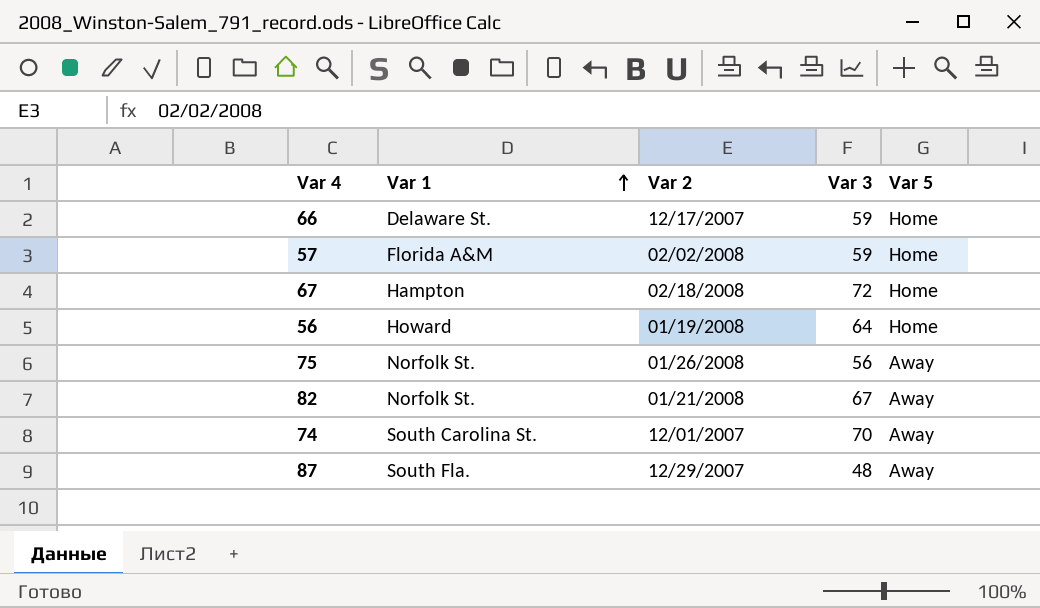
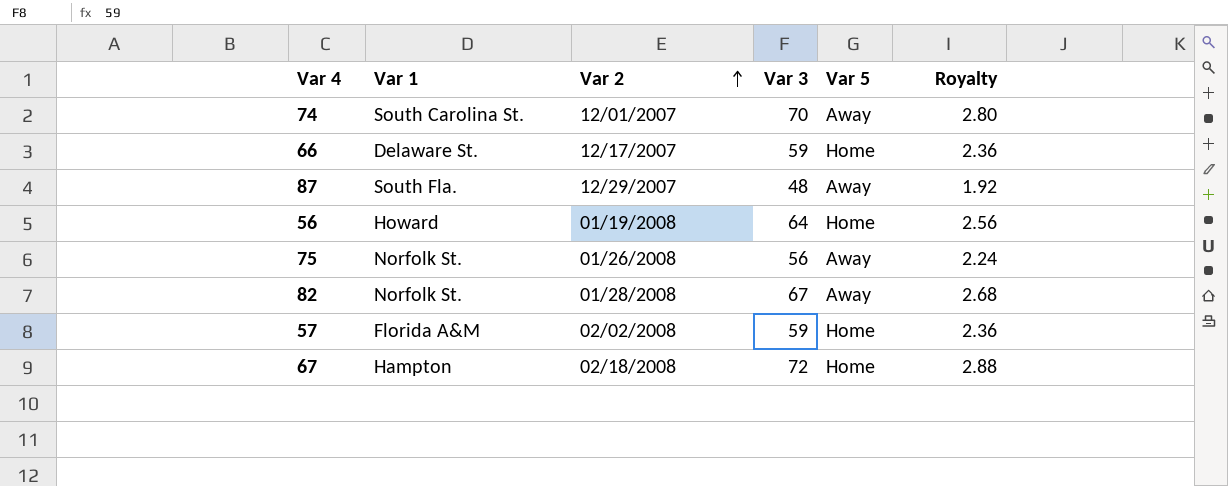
row order: Var 1 ascending -> Var 2 ascending
column Royalty | formula: none -> [Var 3] * 0.04
82 | Var 2: 01/21/2008 -> 01/28/2008

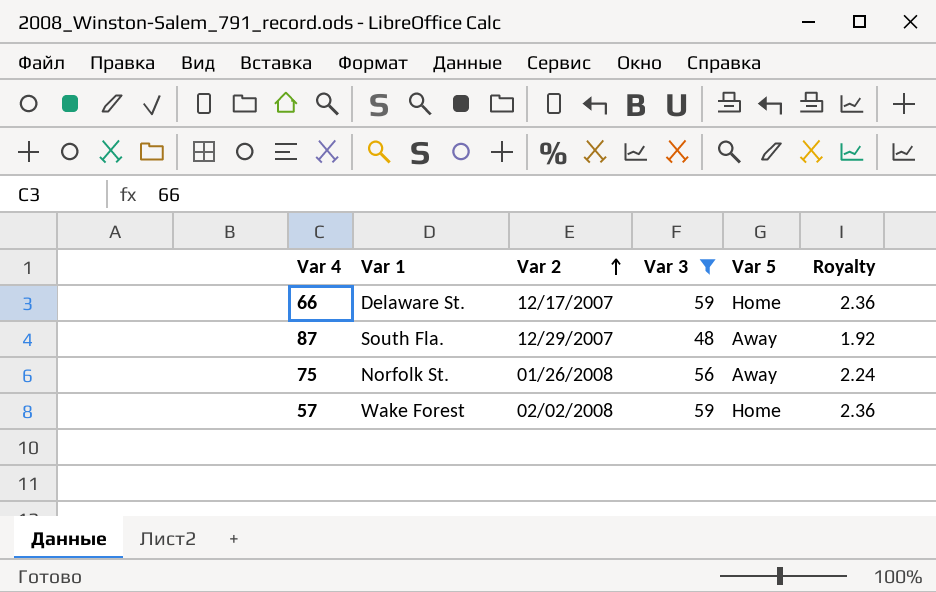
filter: none -> Var 3 <= 59
57 | Var 1: Florida A&M -> Wake Forest

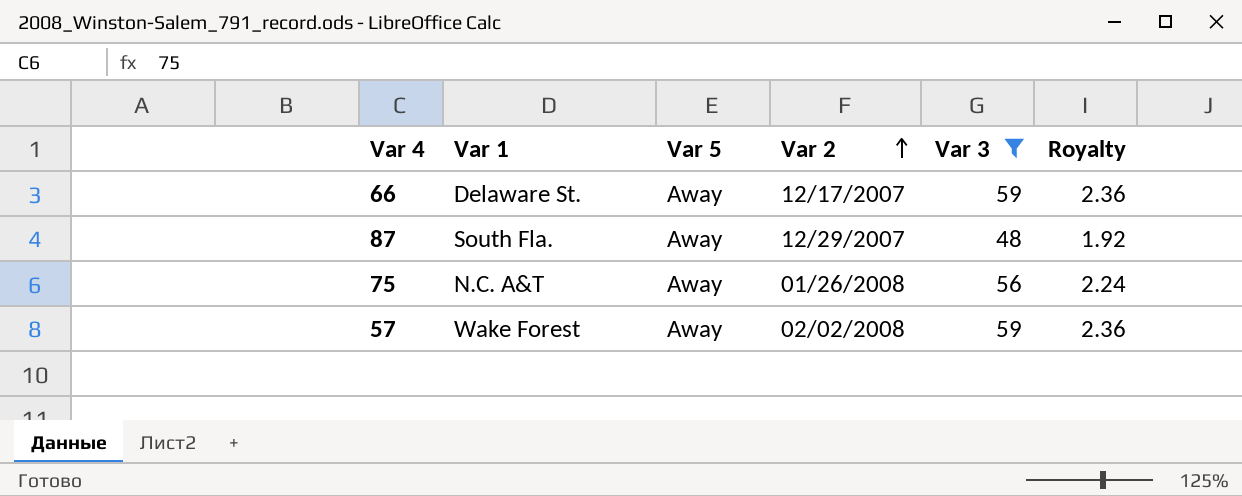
column Var 5 | position: 5 -> 3
66 | Var 5: Home -> Away
75 | Var 1: Norfolk St. -> N.C. A&T
57 | Var 5: Home -> Away

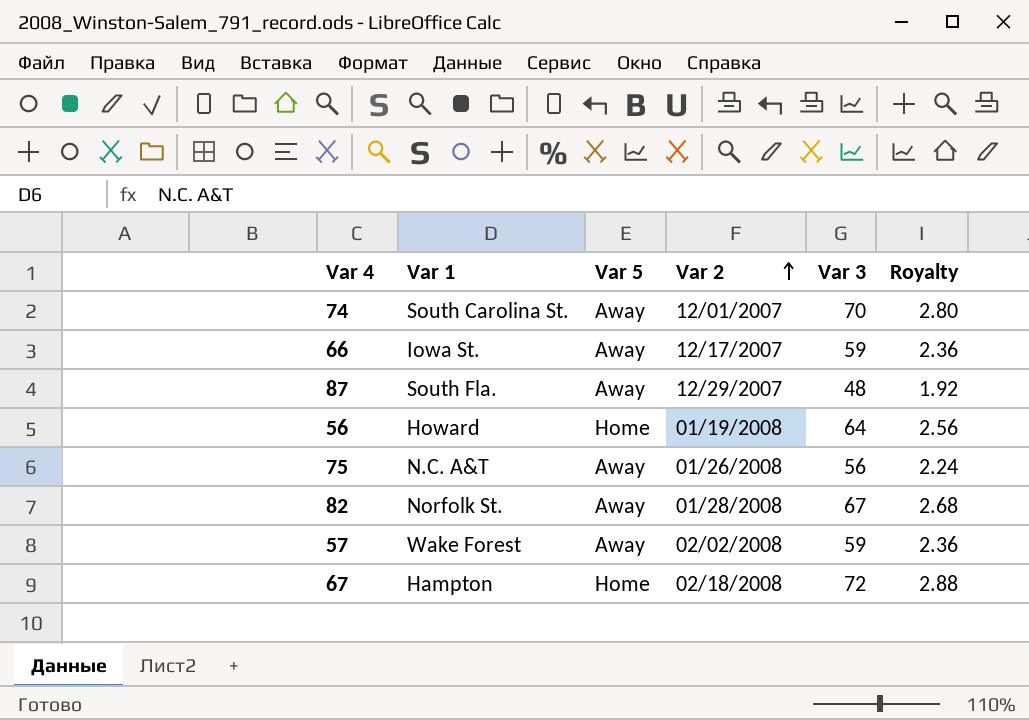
filter: Var 3 <= 59 -> none
66 | Var 1: Delaware St. -> Iowa St.

